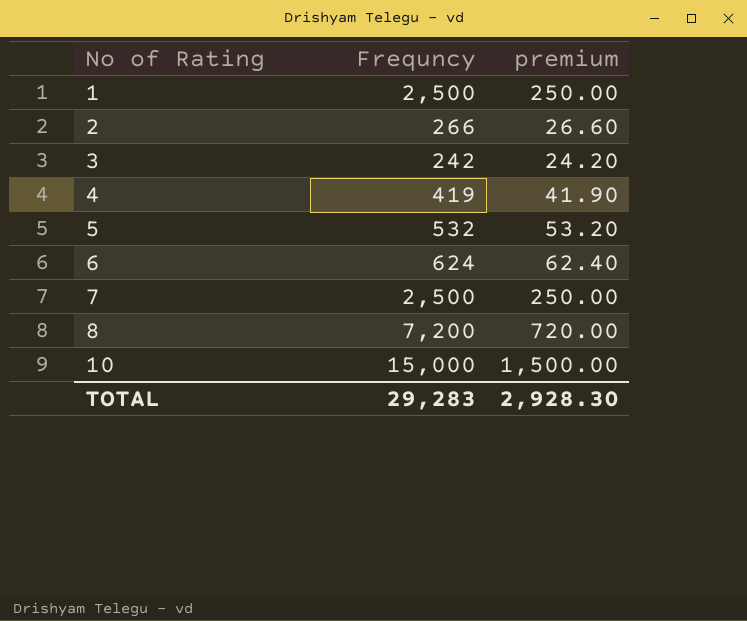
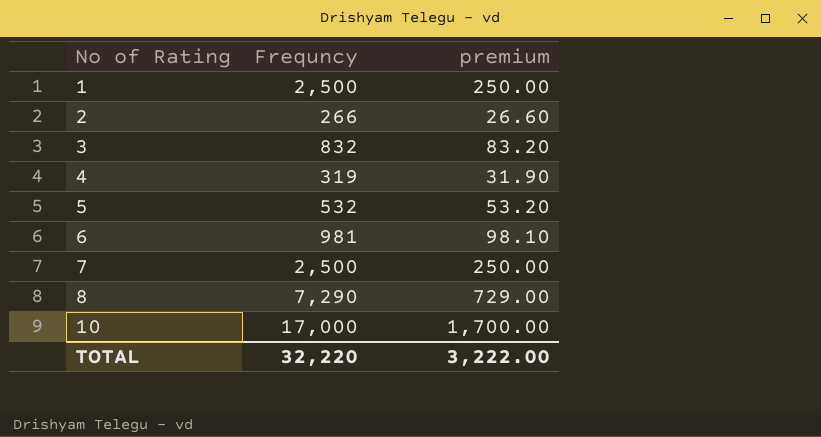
3 | Frequncy: 242 -> 832
3 | premium: 24.20 -> 83.20
4 | Frequncy: 419 -> 319
4 | premium: 41.90 -> 31.90
6 | Frequncy: 624 -> 981
6 | premium: 62.40 -> 98.10
8 | Frequncy: 7,200 -> 7,290
8 | premium: 720.00 -> 729.00
10 | Frequncy: 15,000 -> 17,000
10 | premium: 1,500.00 -> 1,700.00
TOTAL | Frequncy: 29,283 -> 32,220
TOTAL | premium: 2,928.30 -> 3,222.00

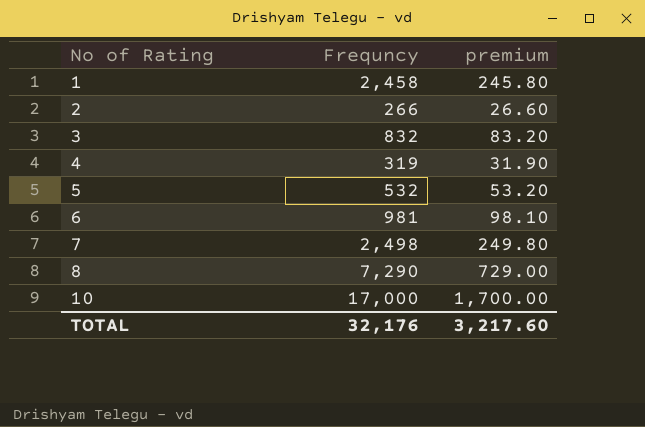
1 | Frequncy: 2,500 -> 2,458
1 | premium: 250.00 -> 245.80
7 | Frequncy: 2,500 -> 2,498
7 | premium: 250.00 -> 249.80
TOTAL | Frequncy: 32,220 -> 32,176
TOTAL | premium: 3,222.00 -> 3,217.60

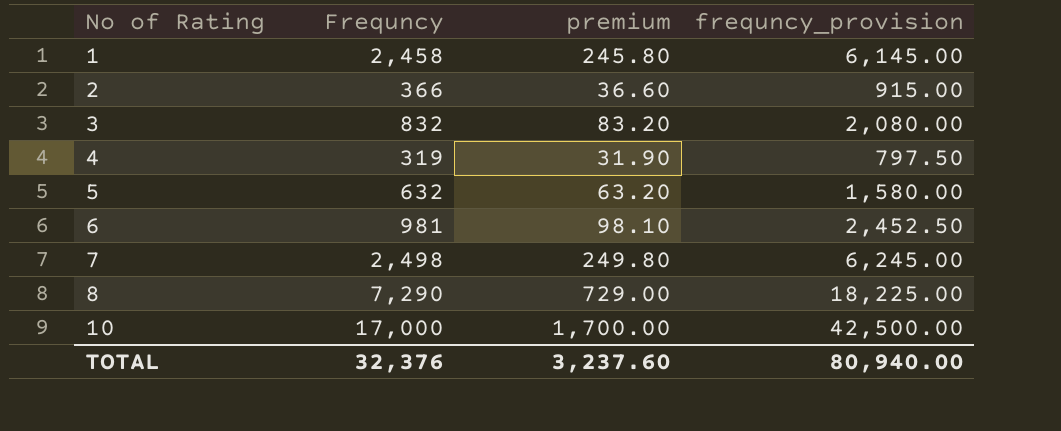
column frequncy_provision | formula: none -> [Frequncy] * 2.5
2 | Frequncy: 266 -> 366
2 | premium: 26.60 -> 36.60
5 | Frequncy: 532 -> 632
5 | premium: 53.20 -> 63.20
TOTAL | Frequncy: 32,176 -> 32,376
TOTAL | premium: 3,217.60 -> 3,237.60

